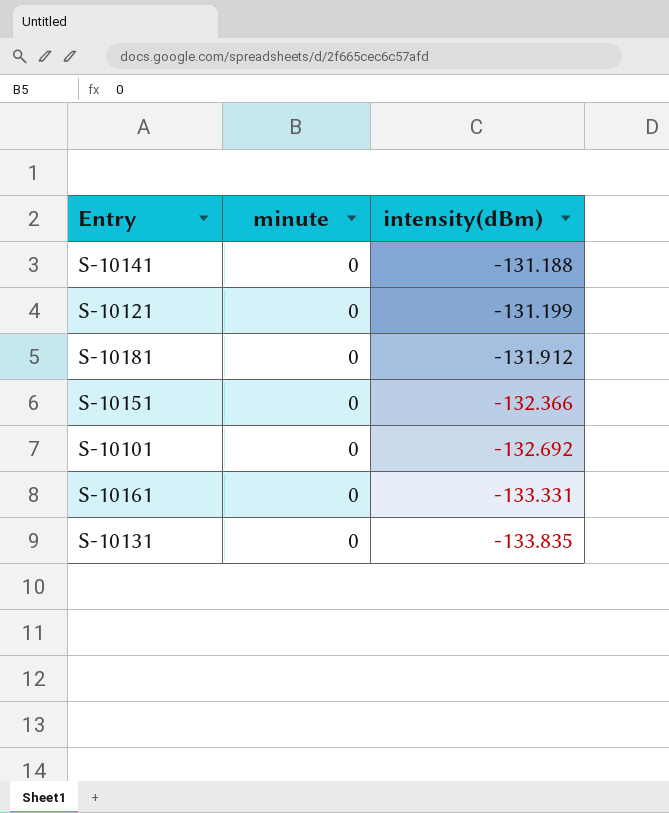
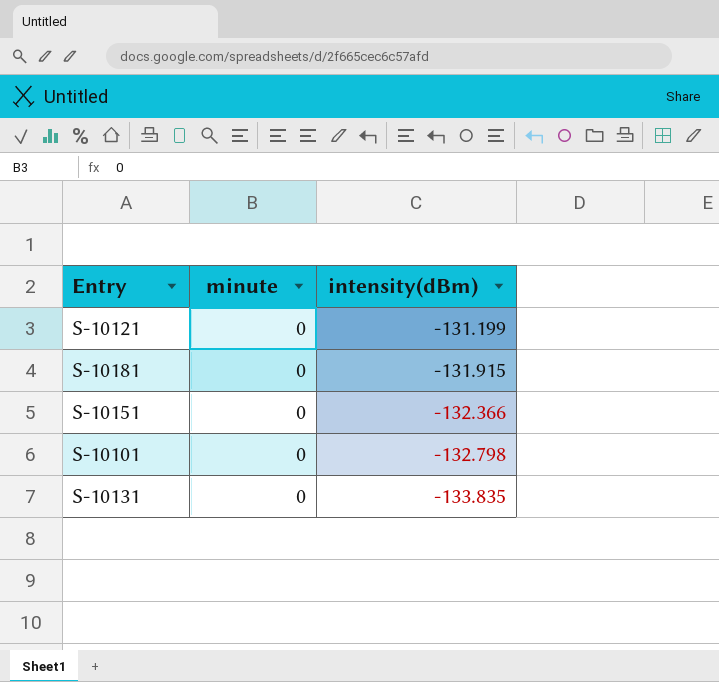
row S-10141: 0 | -131.188 -> none
row S-10161: 0 | -133.331 -> none
S-10181 | intensity(dBm): -131.912 -> -131.915
S-10101 | intensity(dBm): -132.692 -> -132.798

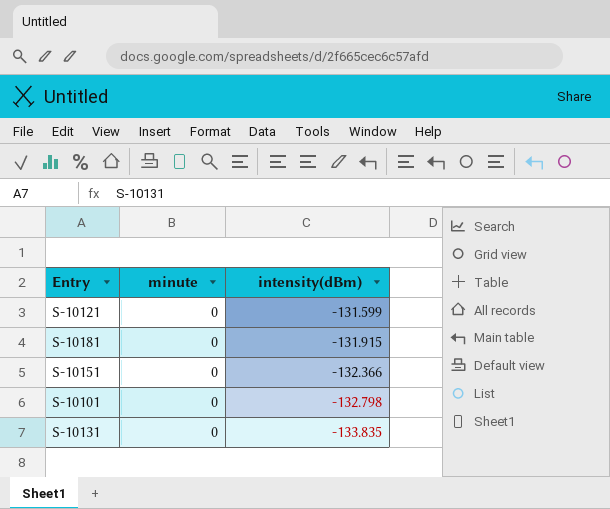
S-10121 | intensity(dBm): -131.199 -> -131.599

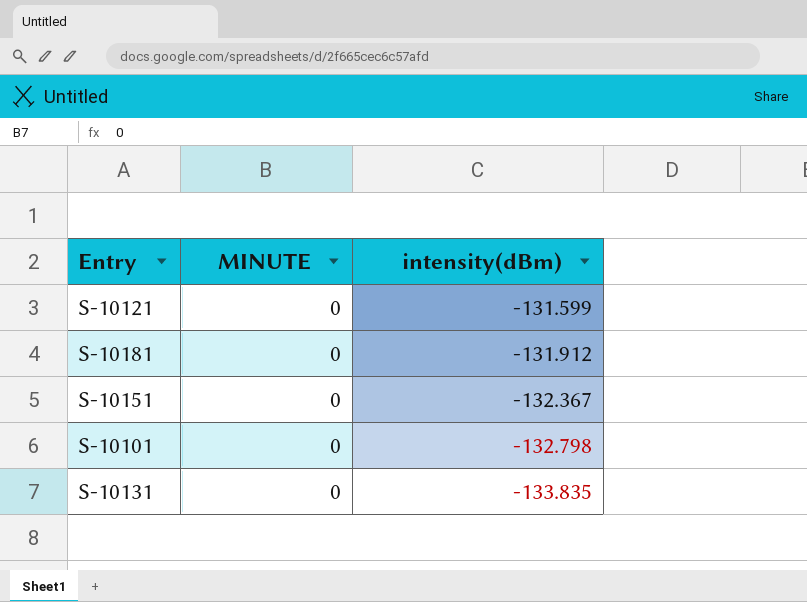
column name: minute -> MINUTE
S-10181 | intensity(dBm): -131.915 -> -131.912
S-10151 | intensity(dBm): -132.366 -> -132.367

